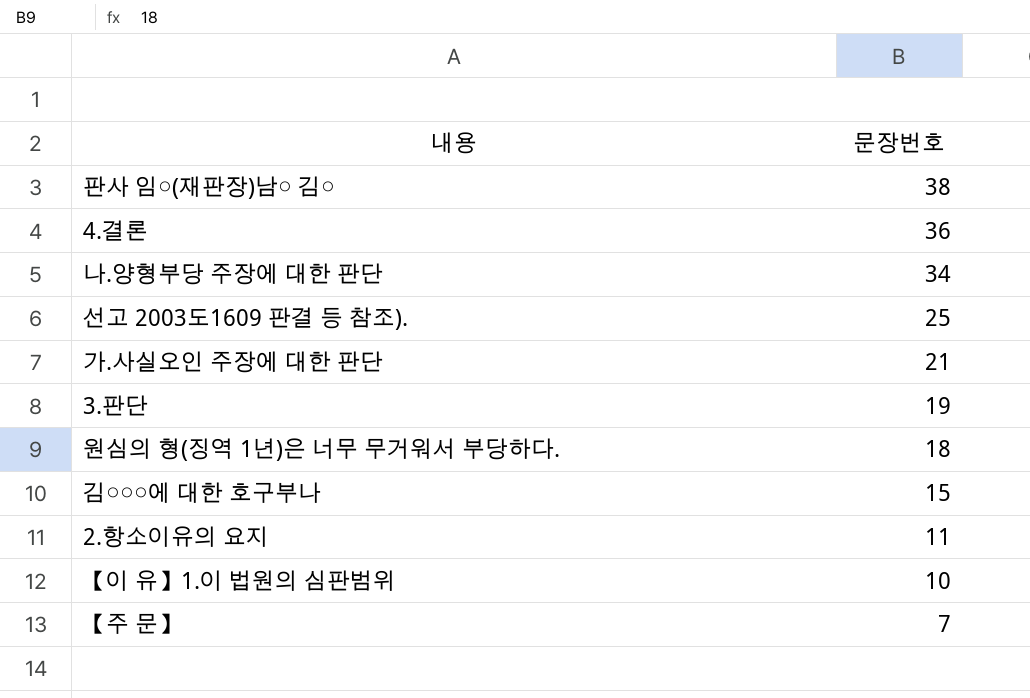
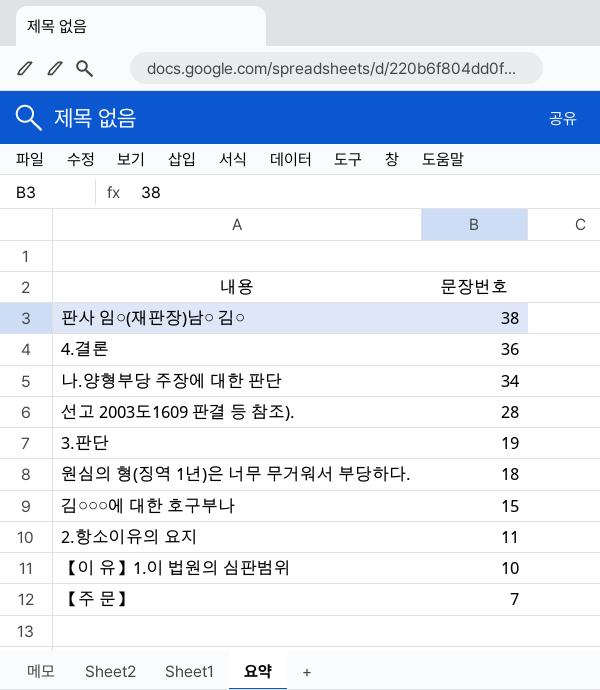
row 가.사실오인 주장에 대한 판단: 21 -> none
선고 2003도1609 판결 등 참조). | 문장번호: 25 -> 28

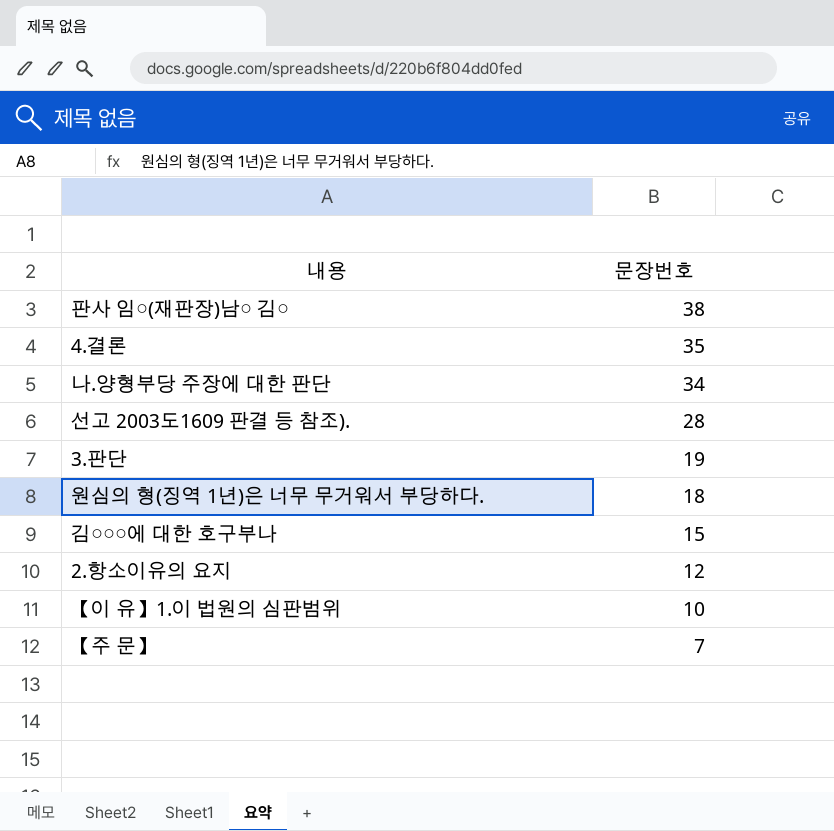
4.결론 | 문장번호: 36 -> 35
2.항소이유의 요지 | 문장번호: 11 -> 12

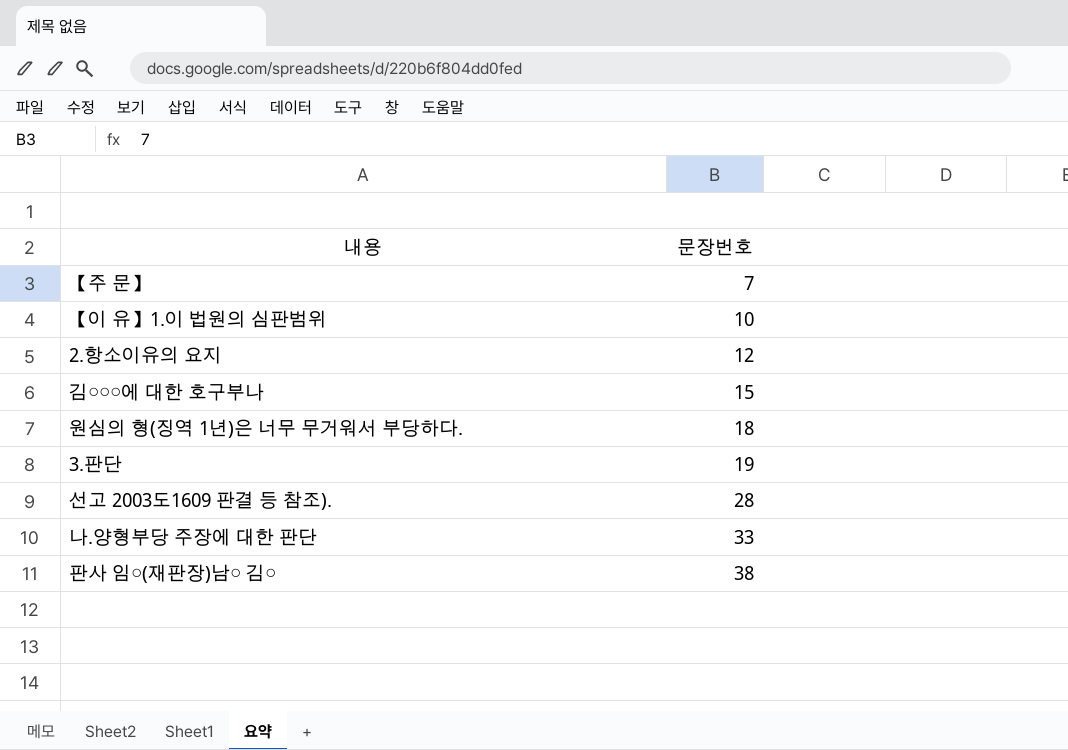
row order: 문장번호 descending -> 문장번호 ascending
row 4.결론: 35 -> none
나.양형부당 주장에 대한 판단 | 문장번호: 34 -> 33

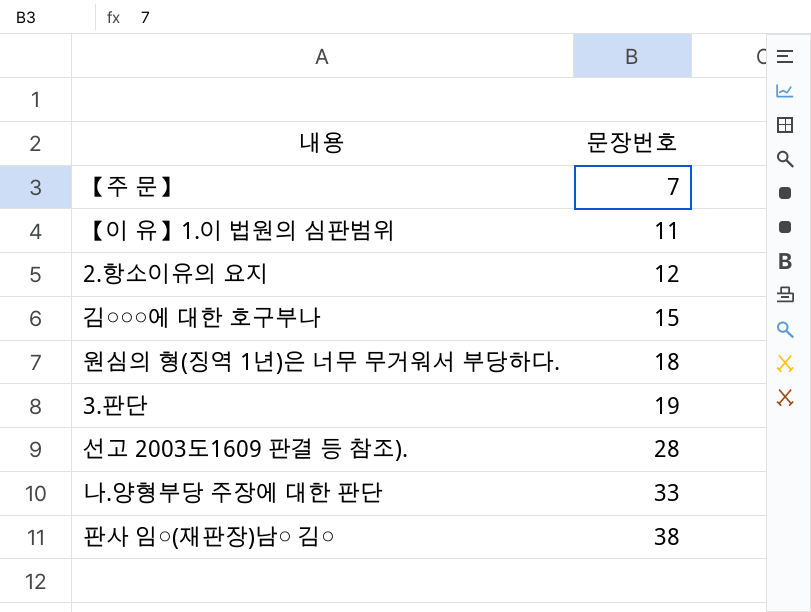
【이 유】1.이 법원의 심판범위 | 문장번호: 10 -> 11

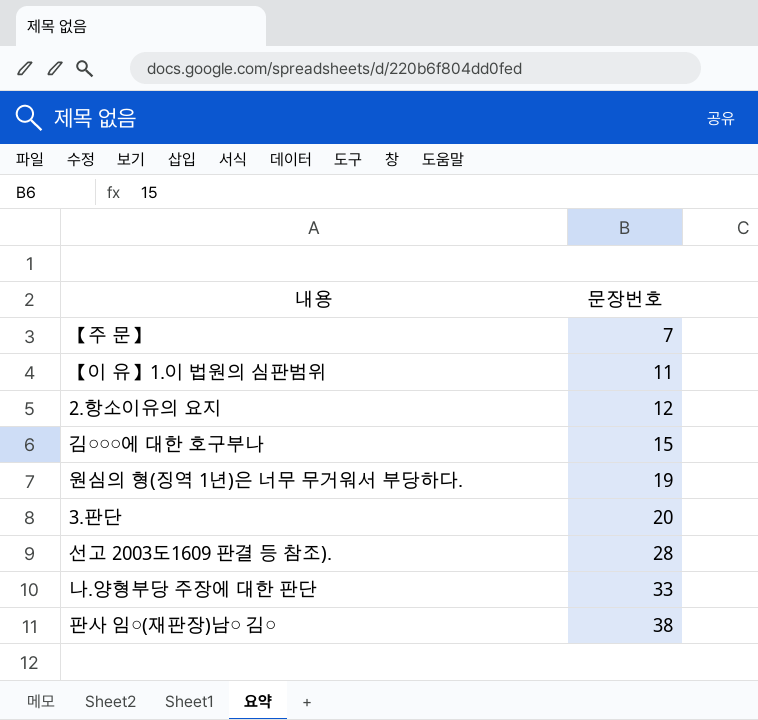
원심의 형(징역 1년)은 너무 무거워서 부당하다. | 문장번호: 18 -> 19
3.판단 | 문장번호: 19 -> 20

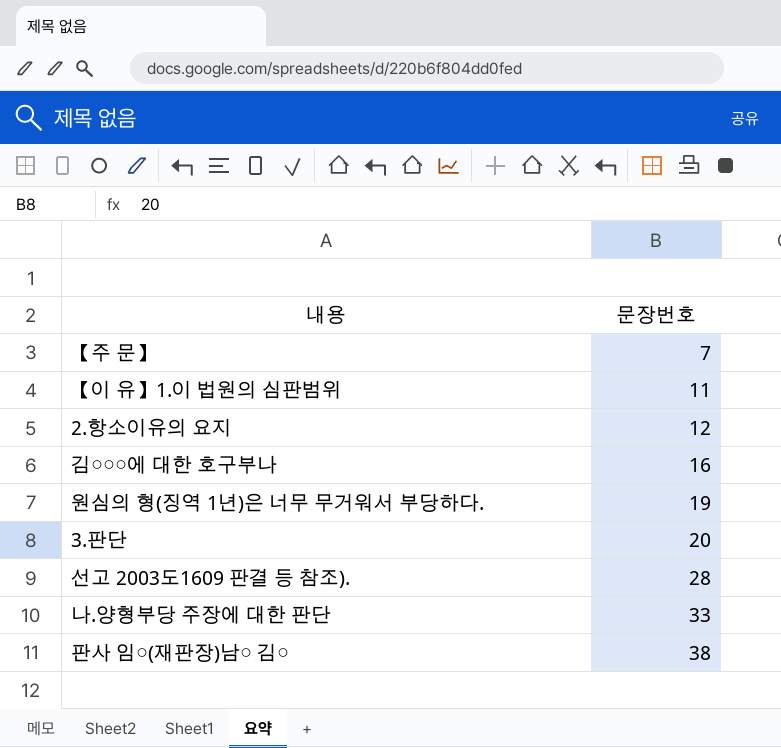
김○○○에 대한 호구부나 | 문장번호: 15 -> 16

